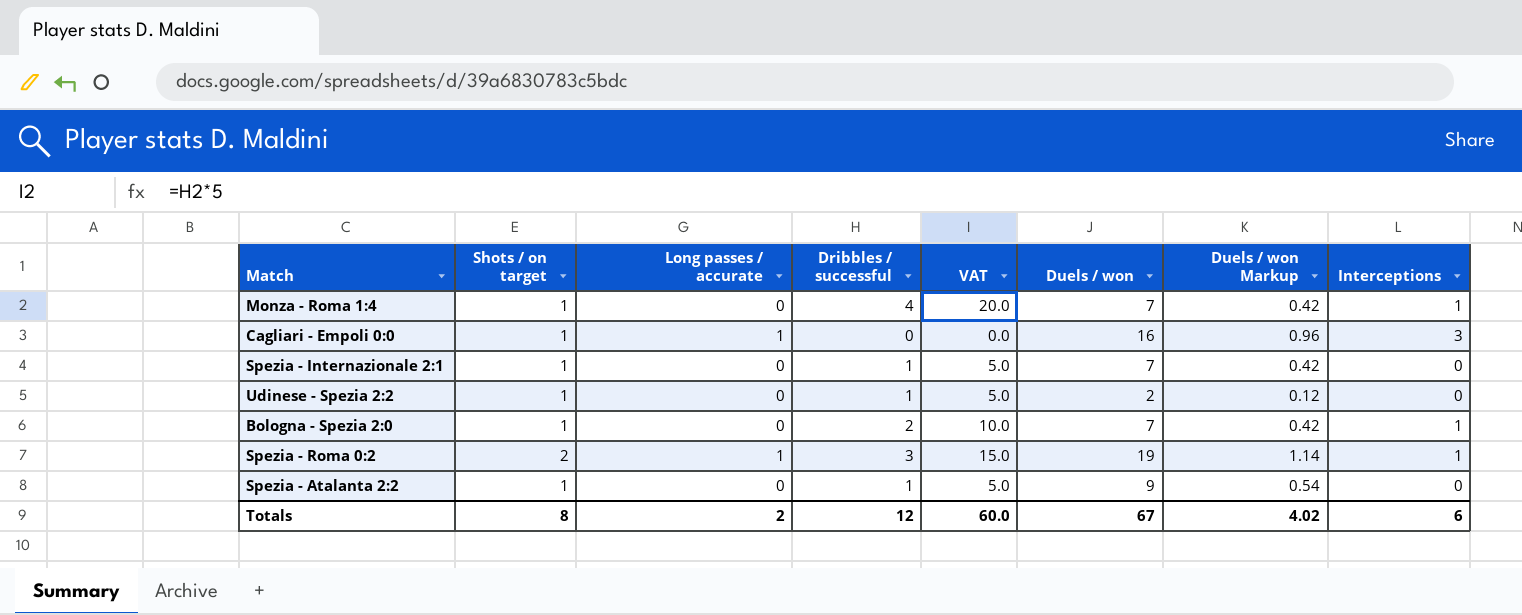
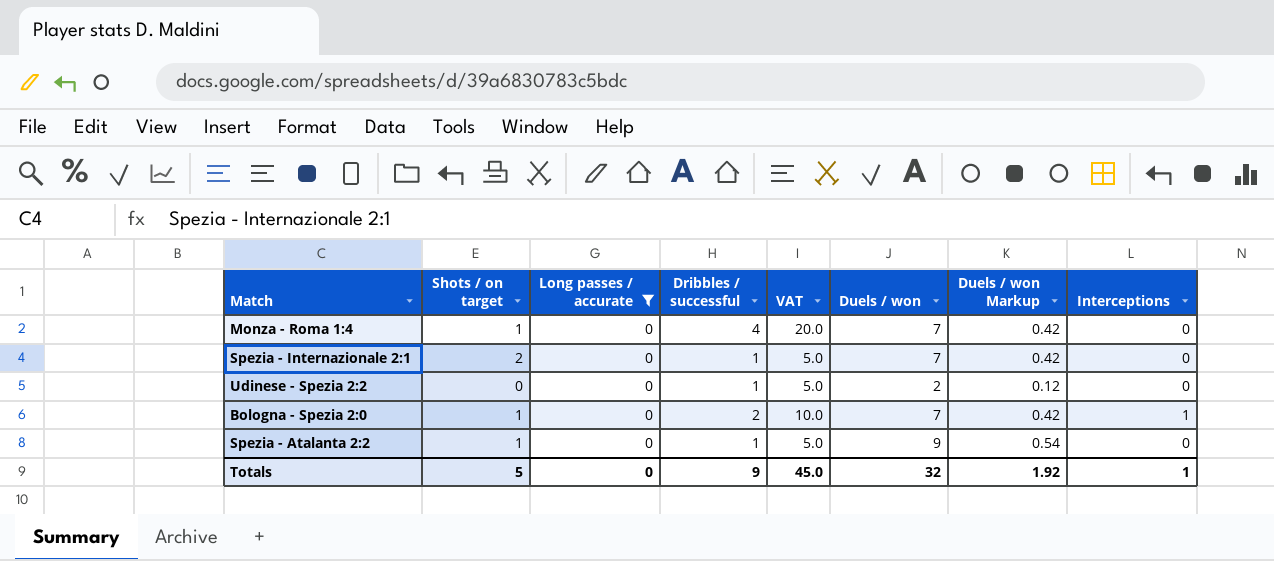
filter: none -> Long passes / accurate = 0
Monza - Roma 1:4 | Interceptions: 1 -> 0
Spezia - Internazionale 2:1 | Shots / on target: 1 -> 2
Udinese - Spezia 2:2 | Shots / on target: 1 -> 0
Totals | Shots / on target: 8 -> 5
Totals | Long passes / accurate: 2 -> 0
Totals | Dribbles / successful: 12 -> 9
Totals | VAT: 60.0 -> 45.0
Totals | Duels / won: 67 -> 32
Totals | Duels / won Markup: 4.02 -> 1.92
Totals | Interceptions: 6 -> 1

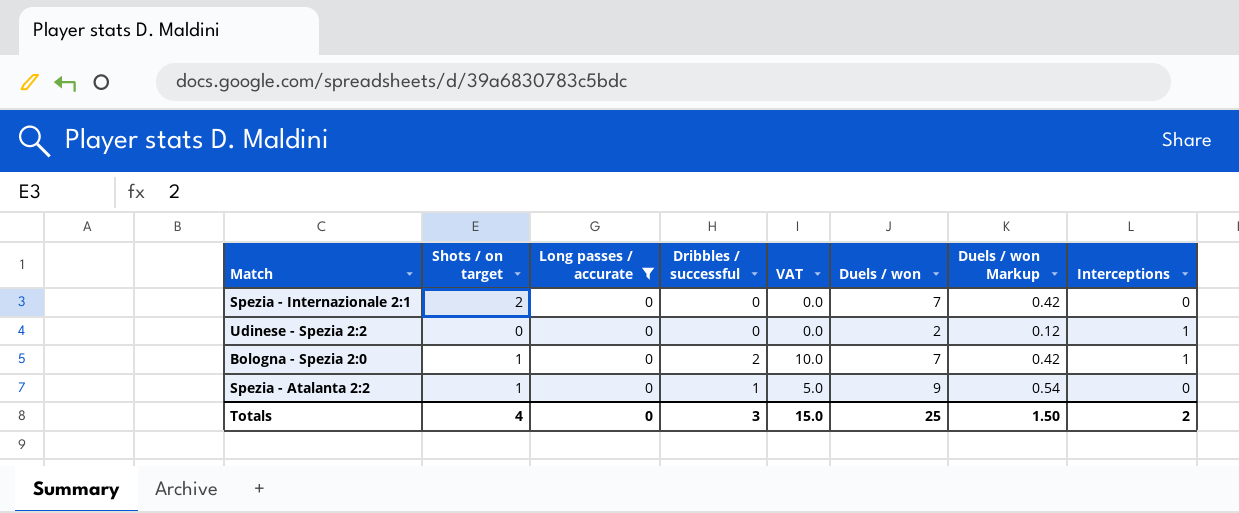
row Monza - Roma 1:4: 1 | 0 | 4 | 20.0 | 7 | 0.42 | 0 -> none
Spezia - Internazionale 2:1 | Dribbles / successful: 1 -> 0
Spezia - Internazionale 2:1 | VAT: 5.0 -> 0.0
Udinese - Spezia 2:2 | Dribbles / successful: 1 -> 0
Udinese - Spezia 2:2 | VAT: 5.0 -> 0.0
Udinese - Spezia 2:2 | Interceptions: 0 -> 1
Totals | Shots / on target: 5 -> 4
Totals | Dribbles / successful: 9 -> 3
Totals | VAT: 45.0 -> 15.0
Totals | Duels / won: 32 -> 25
Totals | Duels / won Markup: 1.92 -> 1.50
Totals | Interceptions: 1 -> 2

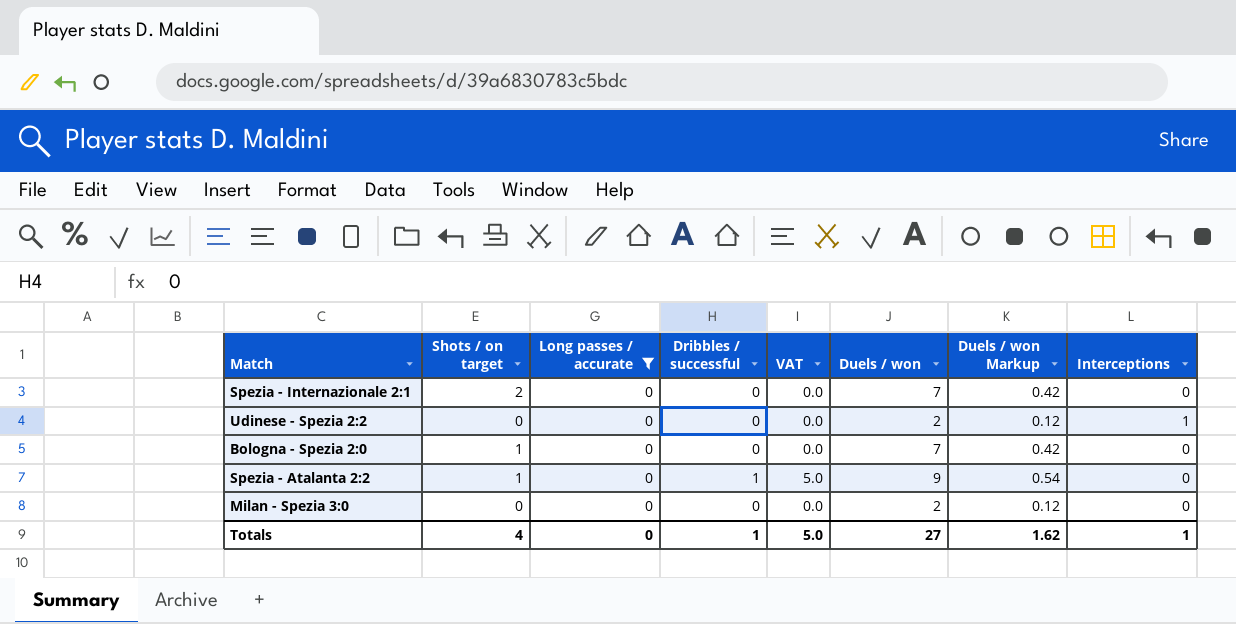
Bologna - Spezia 2:0 | Dribbles / successful: 2 -> 0
Bologna - Spezia 2:0 | VAT: 10.0 -> 0.0
Bologna - Spezia 2:0 | Interceptions: 1 -> 0
row Milan - Spezia 3:0: none -> 0 | 0 | 0 | 0.0 | 2 | 0.12 | 0
Totals | Dribbles / successful: 3 -> 1
Totals | VAT: 15.0 -> 5.0
Totals | Duels / won: 25 -> 27
Totals | Duels / won Markup: 1.50 -> 1.62
Totals | Interceptions: 2 -> 1

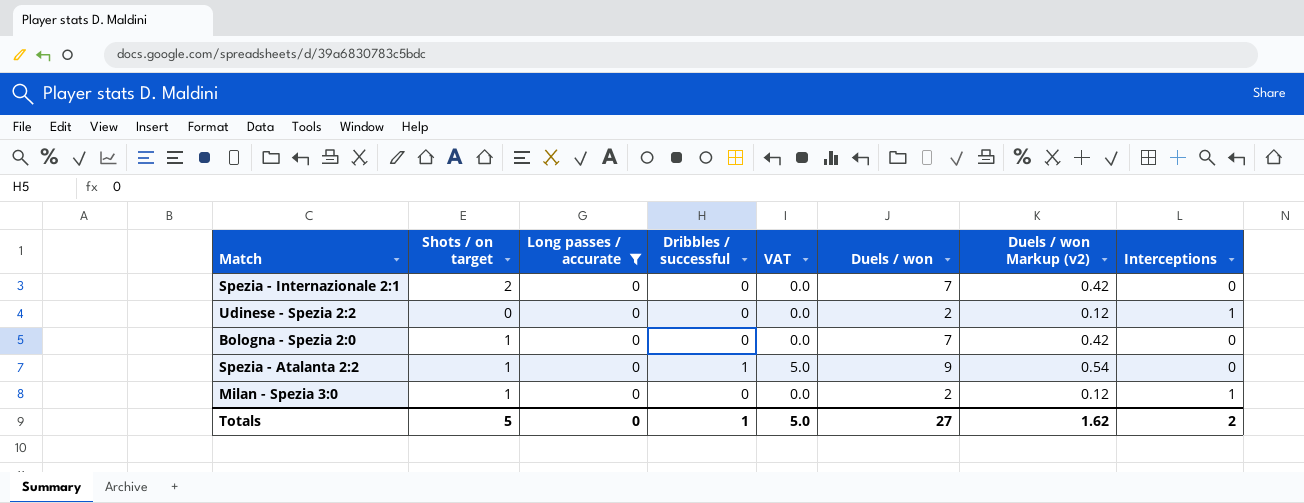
column name: Duels / won Markup -> Duels / won Markup (v2)
Milan - Spezia 3:0 | Shots / on target: 0 -> 1
Milan - Spezia 3:0 | Interceptions: 0 -> 1
Totals | Shots / on target: 4 -> 5
Totals | Interceptions: 1 -> 2

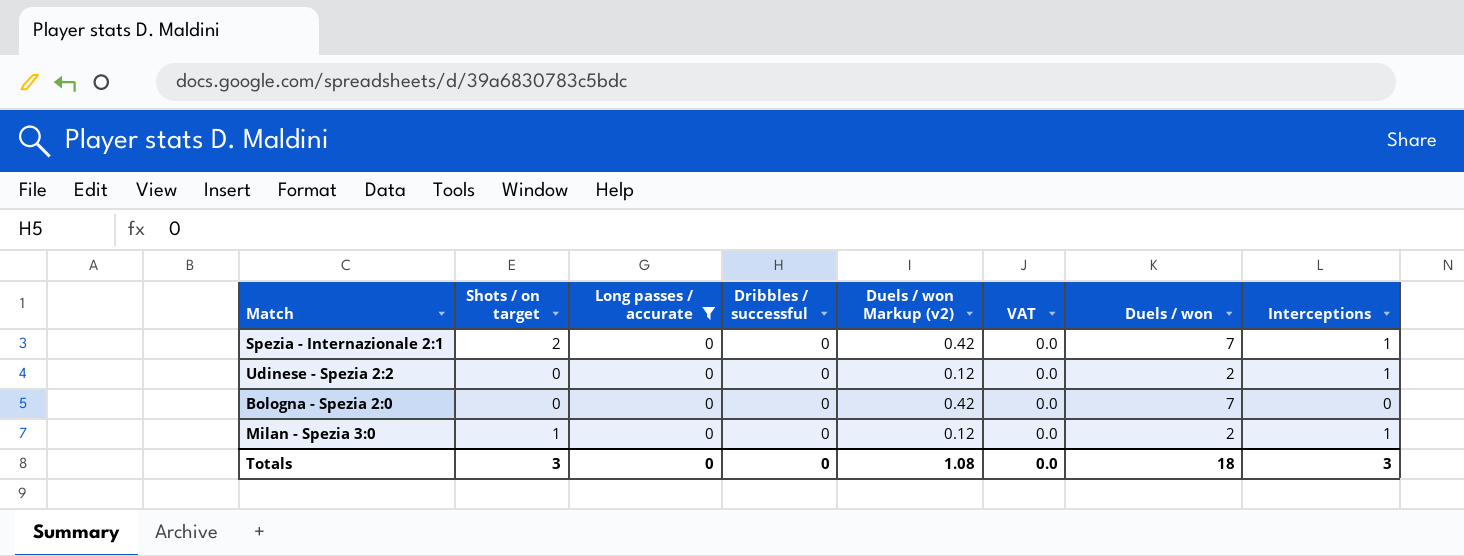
column Duels / won Markup (v2) | position: 7 -> 5
row Spezia - Atalanta 2:2: 1 | 0 | 1 | 5.0 | 9 | 0.54 | 0 -> none
Spezia - Internazionale 2:1 | Interceptions: 0 -> 1
Bologna - Spezia 2:0 | Shots / on target: 1 -> 0
Totals | Shots / on target: 5 -> 3
Totals | Dribbles / successful: 1 -> 0
Totals | Duels / won Markup (v2): 1.62 -> 1.08
Totals | VAT: 5.0 -> 0.0
Totals | Duels / won: 27 -> 18
Totals | Interceptions: 2 -> 3

